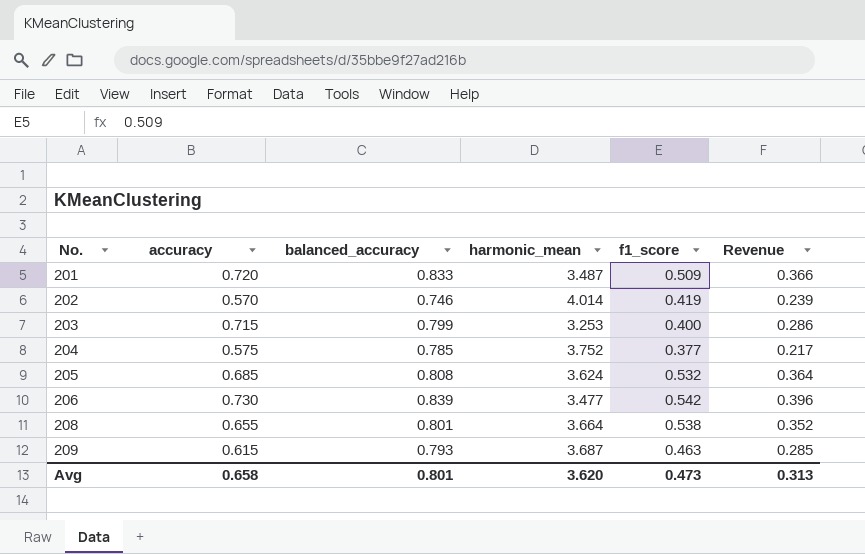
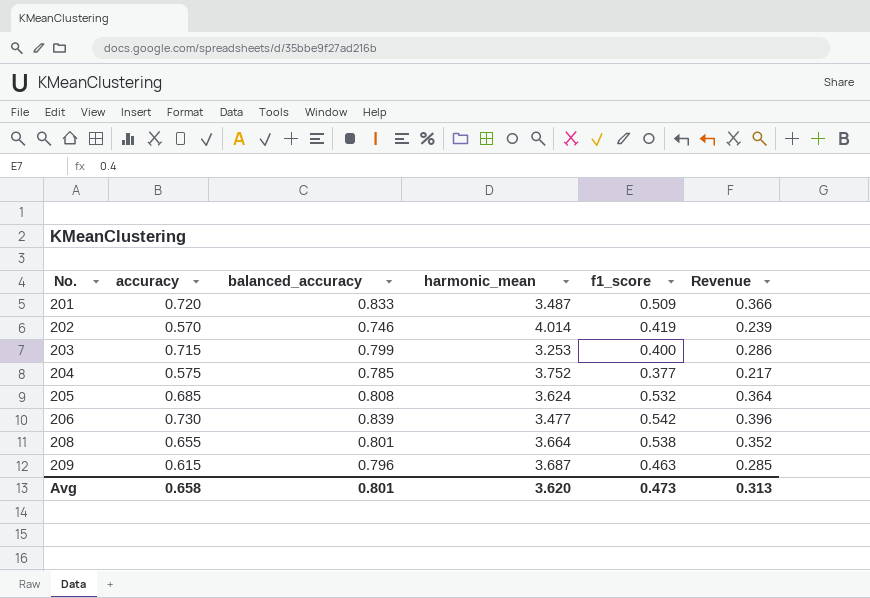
209 | balanced_accuracy: 0.793 -> 0.796

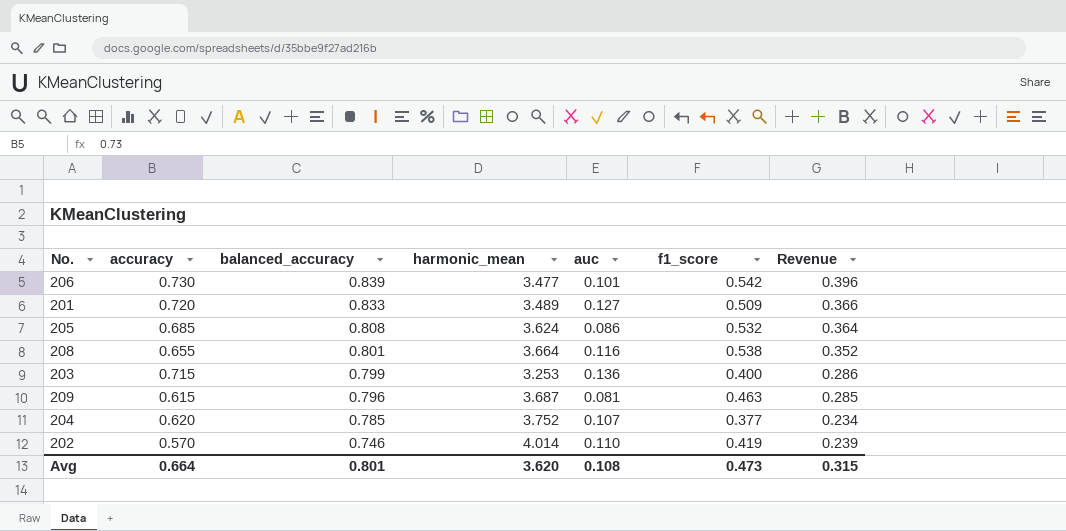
row order: No. ascending -> balanced_accuracy descending
column auc | position: none -> 5
201 | harmonic_mean: 3.487 -> 3.489
204 | accuracy: 0.575 -> 0.620
204 | Revenue: 0.217 -> 0.234
Avg | accuracy: 0.658 -> 0.664
Avg | Revenue: 0.313 -> 0.315

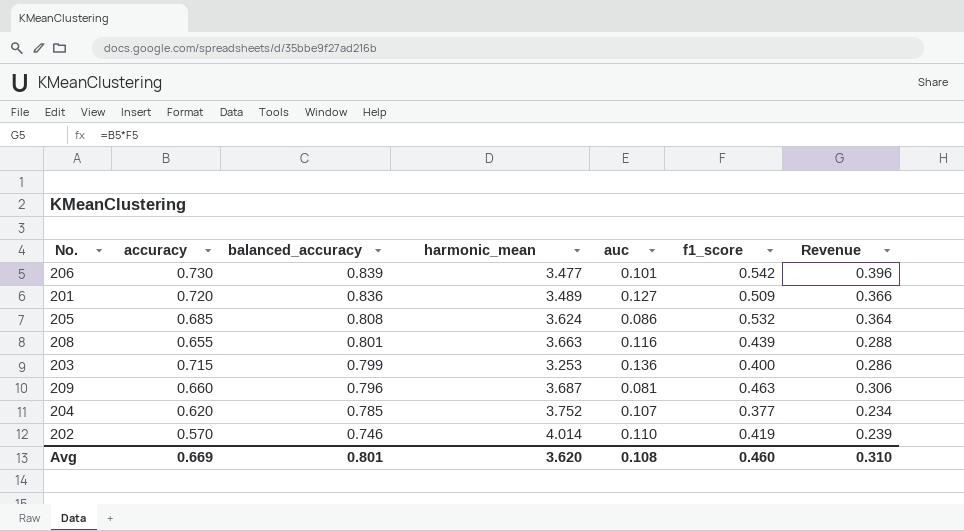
201 | balanced_accuracy: 0.833 -> 0.836
208 | harmonic_mean: 3.664 -> 3.663
208 | f1_score: 0.538 -> 0.439
208 | Revenue: 0.352 -> 0.288
209 | accuracy: 0.615 -> 0.660
209 | Revenue: 0.285 -> 0.306
Avg | accuracy: 0.664 -> 0.669
Avg | f1_score: 0.473 -> 0.460
Avg | Revenue: 0.315 -> 0.310

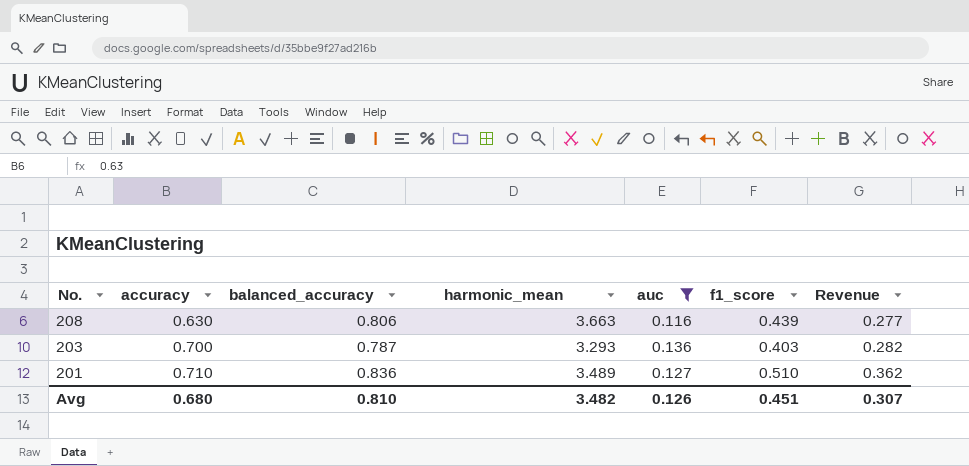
filter: none -> auc >= 0.116
row order: balanced_accuracy descending -> No. descending
208 | accuracy: 0.655 -> 0.630
208 | balanced_accuracy: 0.801 -> 0.806
208 | Revenue: 0.288 -> 0.277
203 | accuracy: 0.715 -> 0.700
203 | balanced_accuracy: 0.799 -> 0.787
203 | harmonic_mean: 3.253 -> 3.293
203 | f1_score: 0.400 -> 0.403
203 | Revenue: 0.286 -> 0.282
201 | accuracy: 0.720 -> 0.710
201 | f1_score: 0.509 -> 0.510
201 | Revenue: 0.366 -> 0.362
Avg | accuracy: 0.669 -> 0.680
Avg | balanced_accuracy: 0.801 -> 0.810
Avg | harmonic_mean: 3.620 -> 3.482
Avg | auc: 0.108 -> 0.126
Avg | f1_score: 0.460 -> 0.451
Avg | Revenue: 0.310 -> 0.307

